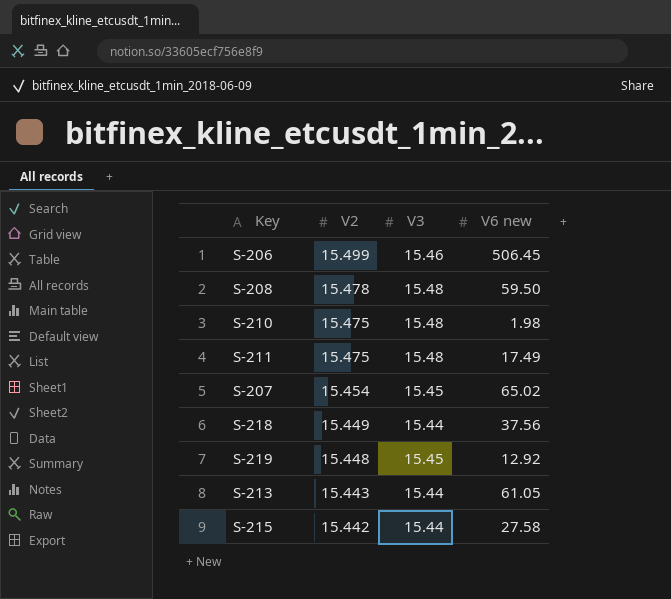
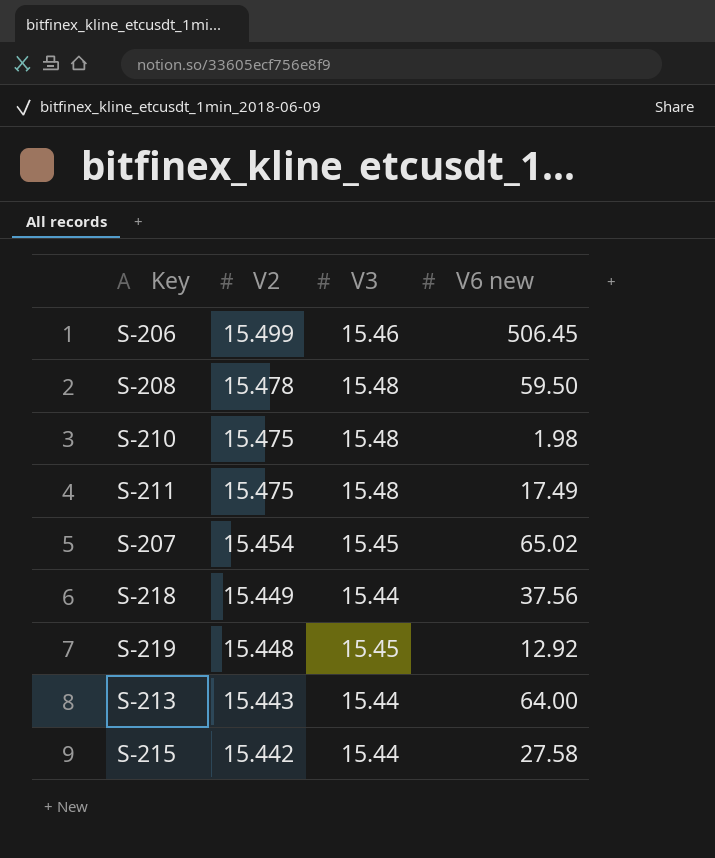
S-213 | V6 new: 61.05 -> 64.00

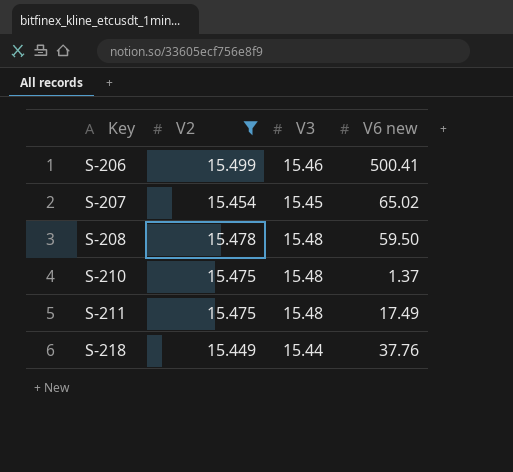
filter: none -> V2 >= 15.449
row order: V2 descending -> Key ascending
S-206 | V6 new: 506.45 -> 500.41
S-210 | V6 new: 1.98 -> 1.37
S-218 | V6 new: 37.56 -> 37.76

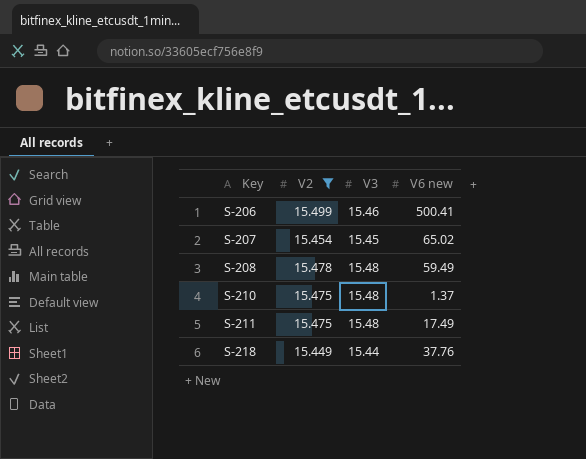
S-208 | V6 new: 59.50 -> 59.49

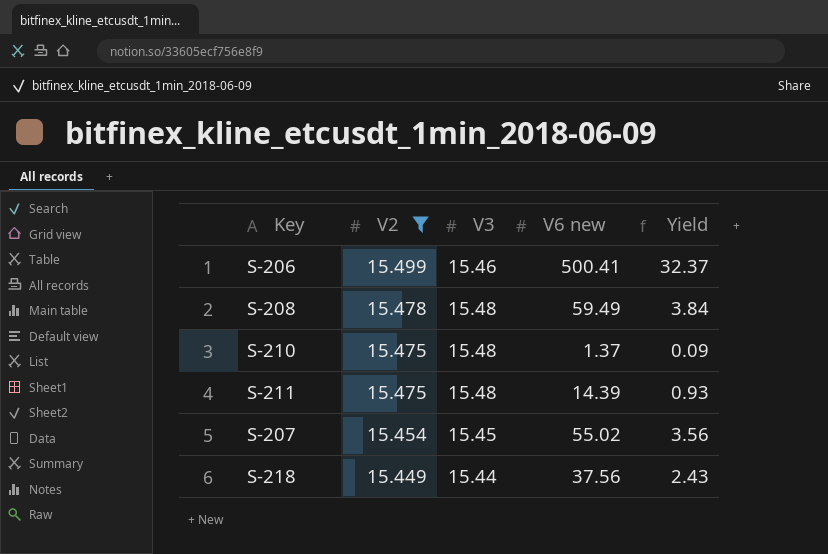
row order: Key ascending -> V2 descending
column Yield | formula: none -> [V6 new] / [V3]
S-211 | V6 new: 17.49 -> 14.39
S-207 | V6 new: 65.02 -> 55.02
S-218 | V6 new: 37.76 -> 37.56

